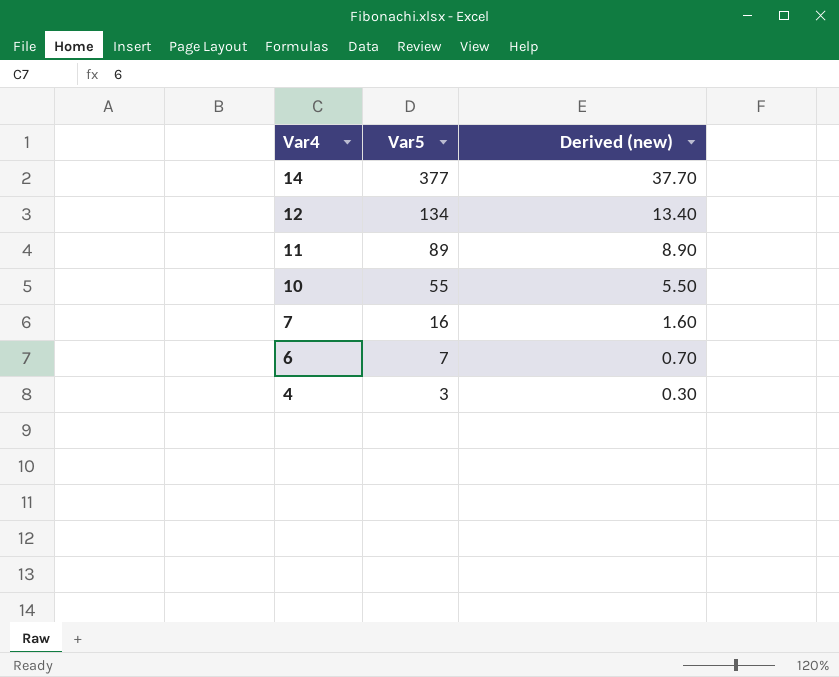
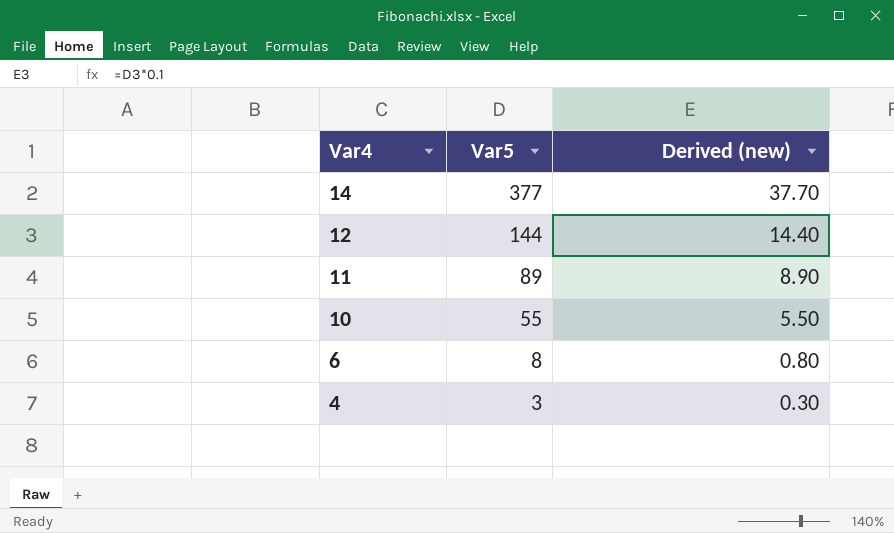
row 7: 16 | 1.60 -> none
12 | Var5: 134 -> 144
12 | Derived (new): 13.40 -> 14.40
6 | Var5: 7 -> 8
6 | Derived (new): 0.70 -> 0.80

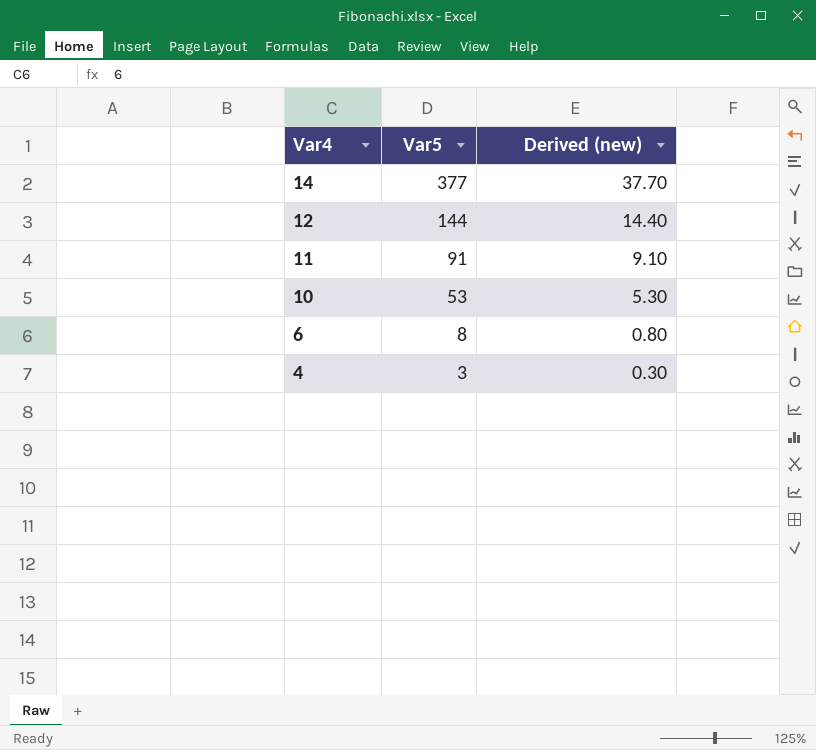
11 | Var5: 89 -> 91
11 | Derived (new): 8.90 -> 9.10
10 | Var5: 55 -> 53
10 | Derived (new): 5.50 -> 5.30

